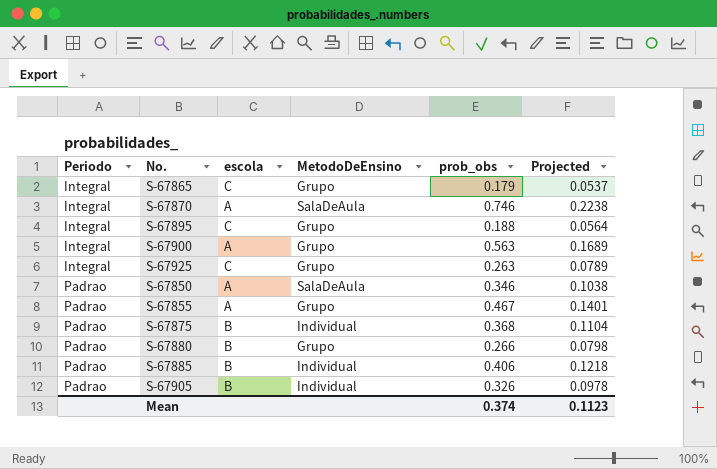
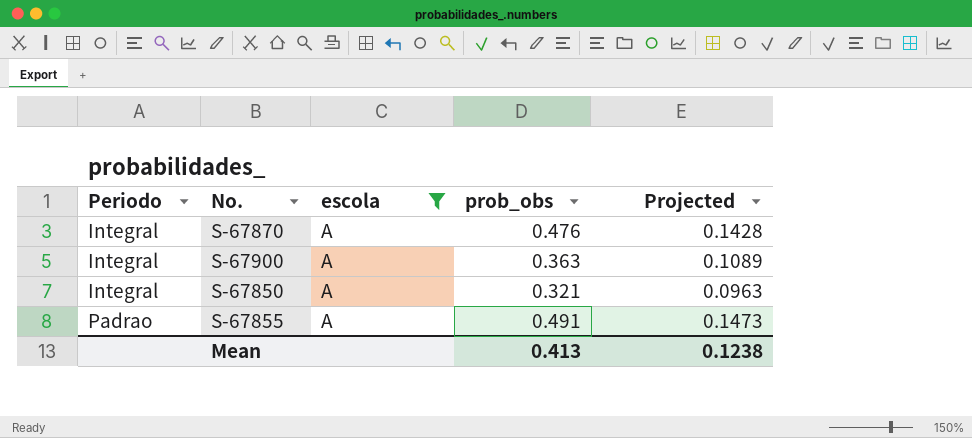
filter: none -> escola = A
column MetodoDeEnsino | position: 4 -> none
S-67870 | prob_obs: 0.746 -> 0.476
S-67870 | Projected: 0.2238 -> 0.1428
S-67900 | prob_obs: 0.563 -> 0.363
S-67900 | Projected: 0.1689 -> 0.1089
S-67850 | Periodo: Padrao -> Integral
S-67850 | prob_obs: 0.346 -> 0.321
S-67850 | Projected: 0.1038 -> 0.0963
S-67855 | prob_obs: 0.467 -> 0.491
S-67855 | Projected: 0.1401 -> 0.1473
Mean | prob_obs: 0.374 -> 0.413
Mean | Projected: 0.1123 -> 0.1238

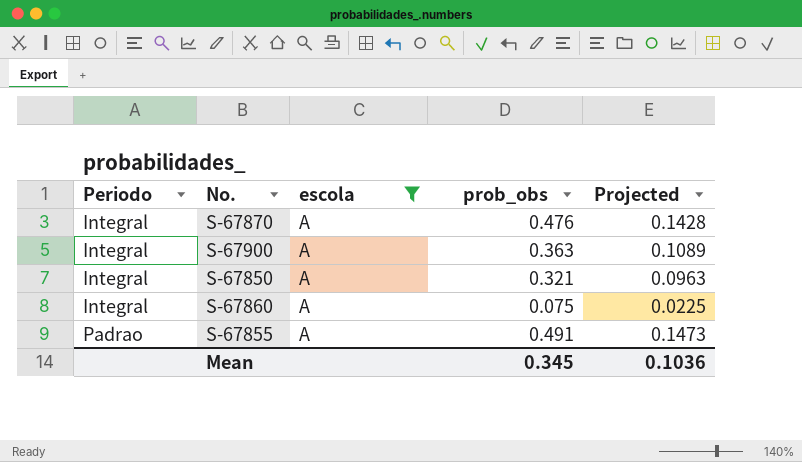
row S-67860: none -> Integral | A | 0.075 | 0.0225
Mean | prob_obs: 0.413 -> 0.345
Mean | Projected: 0.1238 -> 0.1036

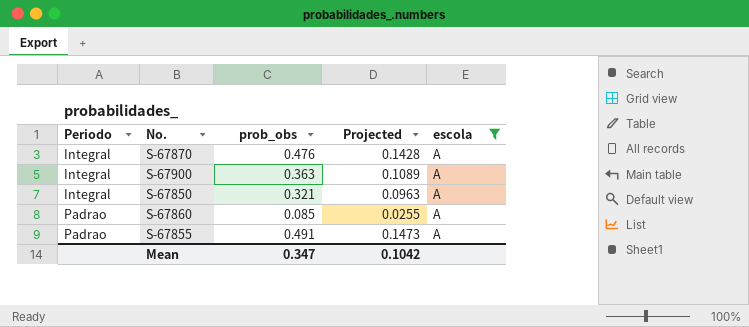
column escola | position: 3 -> 5
S-67860 | Periodo: Integral -> Padrao
S-67860 | prob_obs: 0.075 -> 0.085
S-67860 | Projected: 0.0225 -> 0.0255
Mean | prob_obs: 0.345 -> 0.347
Mean | Projected: 0.1036 -> 0.1042

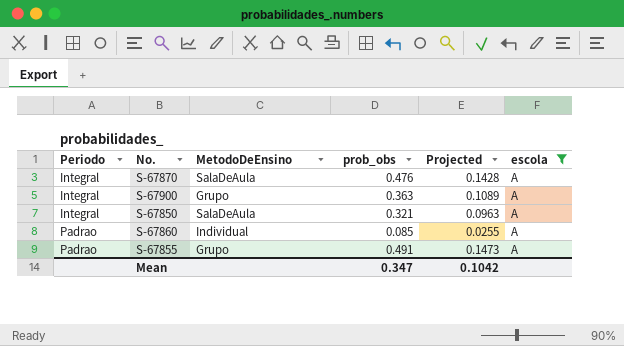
column MetodoDeEnsino | position: none -> 3

